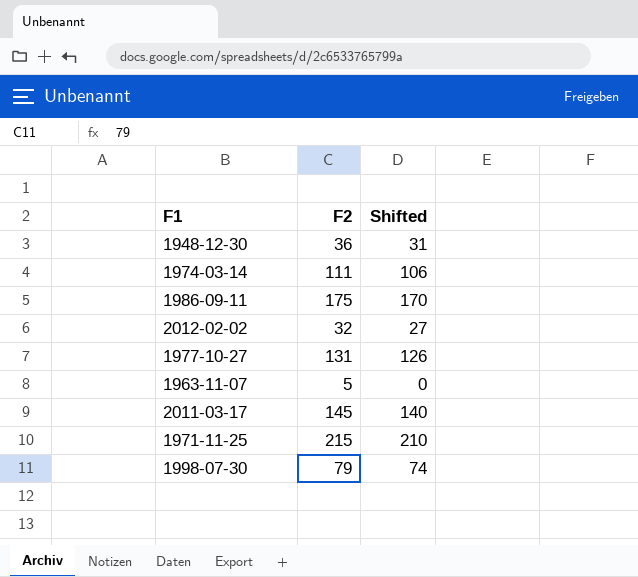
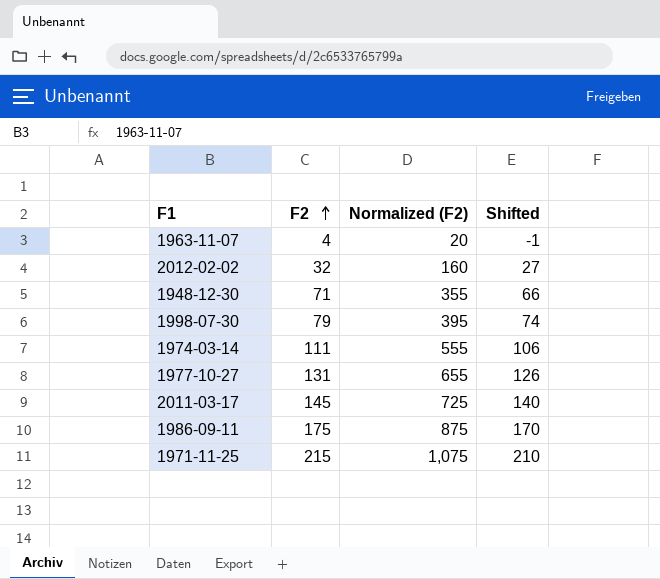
row order: none -> F2 ascending
column Normalized (F2) | formula: none -> [F2] * 5
1963-11-07 | F2: 5 -> 4
1963-11-07 | Shifted: 0 -> -1
1948-12-30 | F2: 36 -> 71
1948-12-30 | Shifted: 31 -> 66

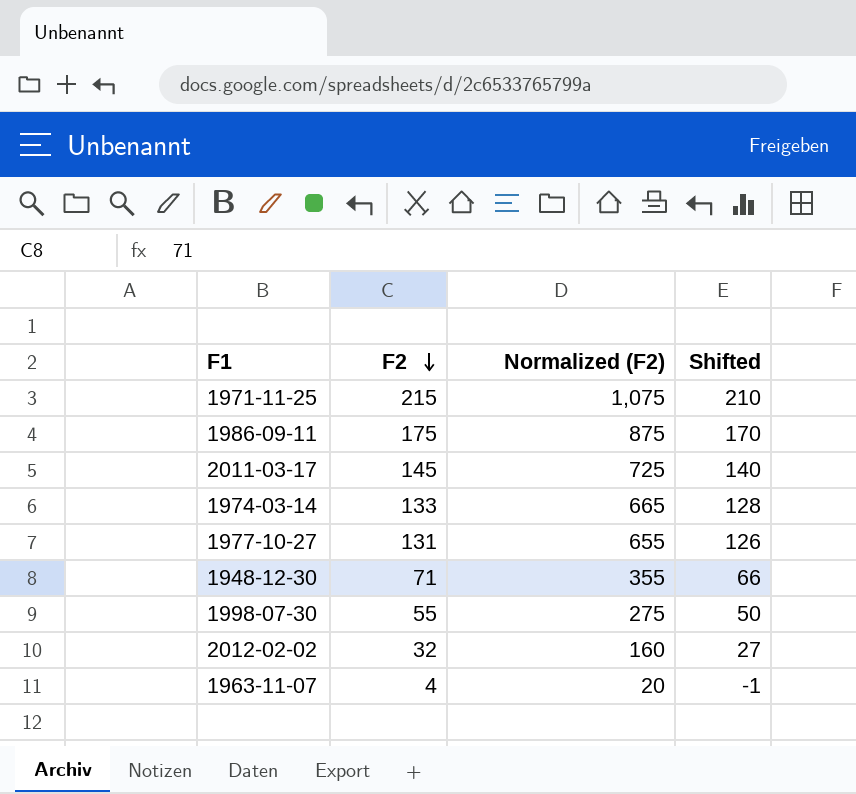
row order: F2 ascending -> F2 descending
1974-03-14 | F2: 111 -> 133
1974-03-14 | Normalized (F2): 555 -> 665
1974-03-14 | Shifted: 106 -> 128
1998-07-30 | F2: 79 -> 55
1998-07-30 | Normalized (F2): 395 -> 275
1998-07-30 | Shifted: 74 -> 50

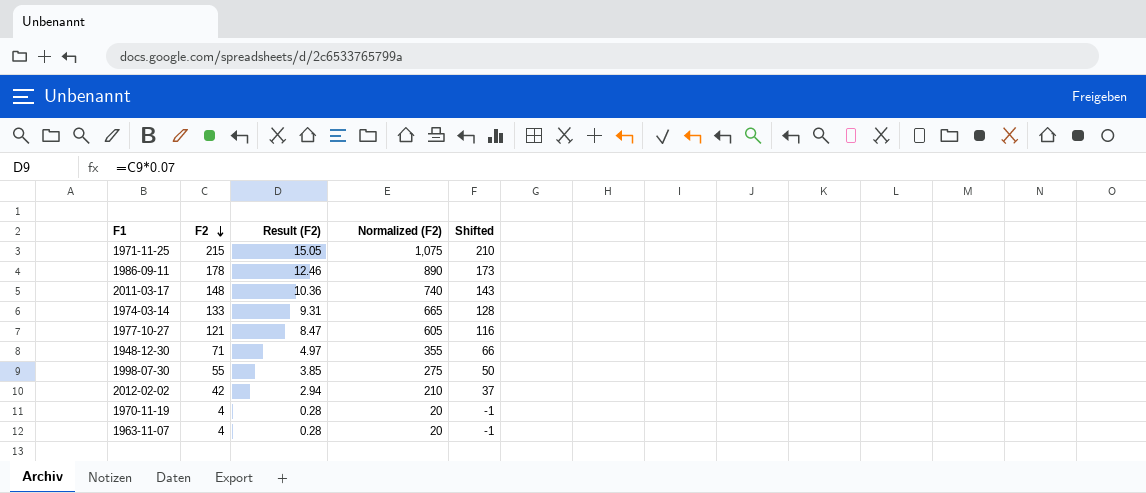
column Result (F2) | formula: none -> [F2] * 0.07
1986-09-11 | F2: 175 -> 178
1986-09-11 | Normalized (F2): 875 -> 890
1986-09-11 | Shifted: 170 -> 173
2011-03-17 | F2: 145 -> 148
2011-03-17 | Normalized (F2): 725 -> 740
2011-03-17 | Shifted: 140 -> 143
1977-10-27 | F2: 131 -> 121
1977-10-27 | Normalized (F2): 655 -> 605
1977-10-27 | Shifted: 126 -> 116
2012-02-02 | F2: 32 -> 42
2012-02-02 | Normalized (F2): 160 -> 210
2012-02-02 | Shifted: 27 -> 37
row 1970-11-19: none -> 4 | 0.28 | 20 | -1

